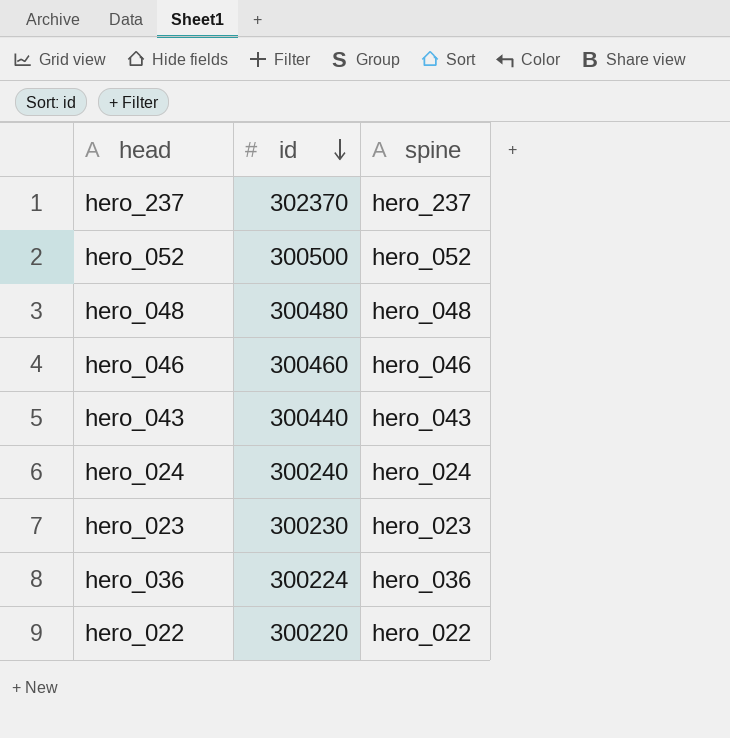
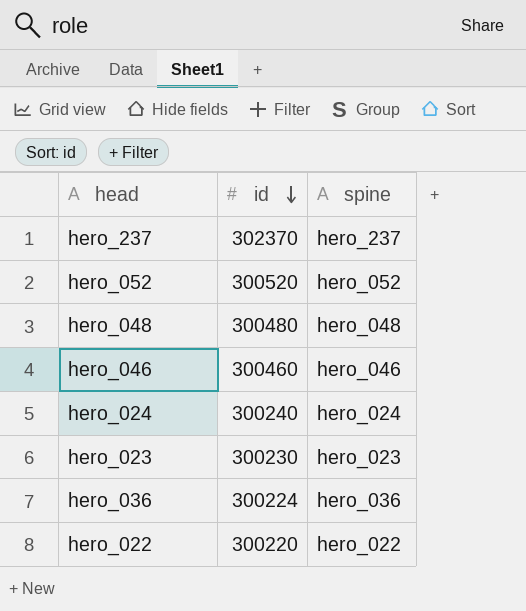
row hero_043: 300440 | hero_043 -> none
hero_052 | id: 300500 -> 300520

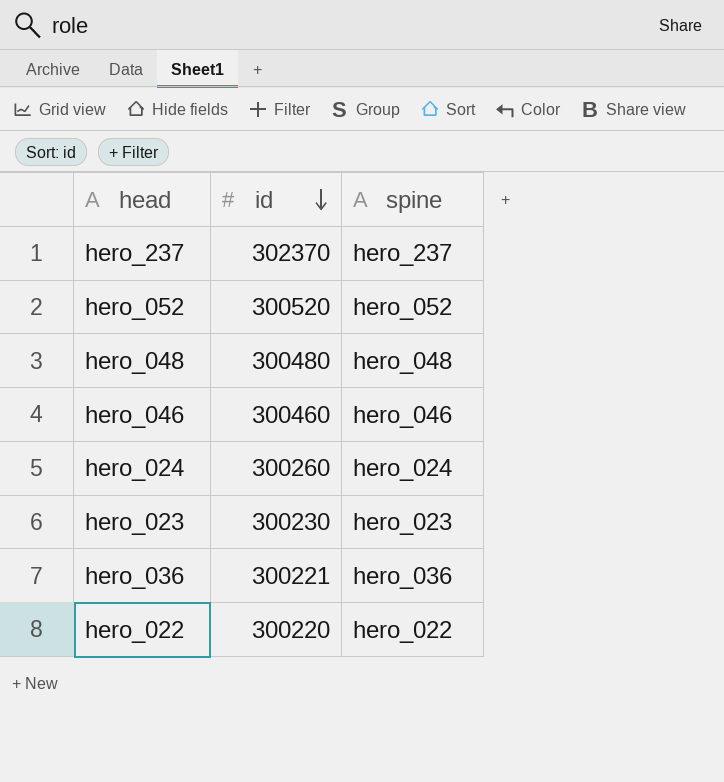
hero_024 | id: 300240 -> 300260
hero_036 | id: 300224 -> 300221

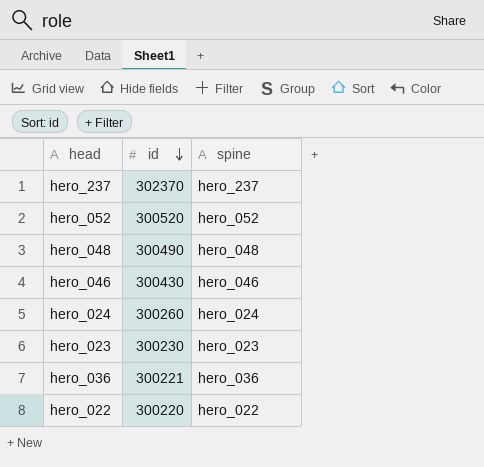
hero_048 | id: 300480 -> 300490
hero_046 | id: 300460 -> 300430

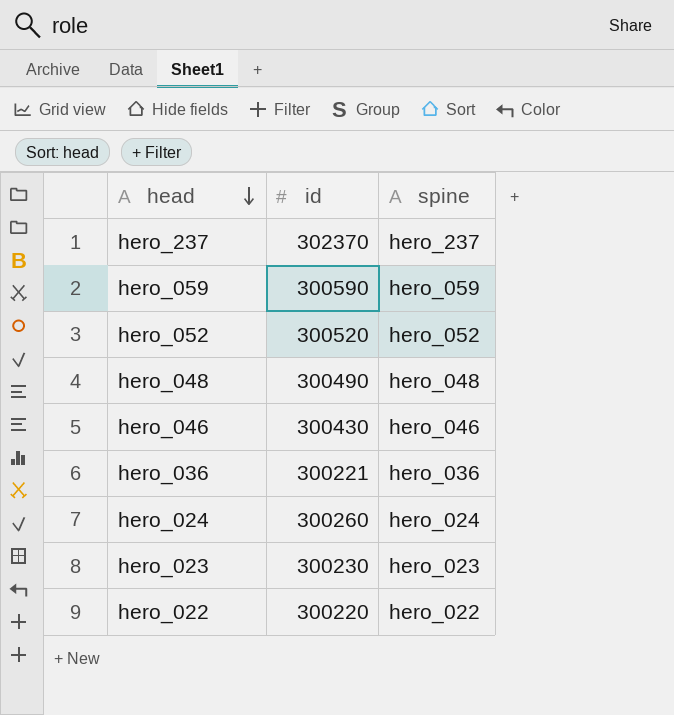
row order: id descending -> head descending
row hero_059: none -> 300590 | hero_059

